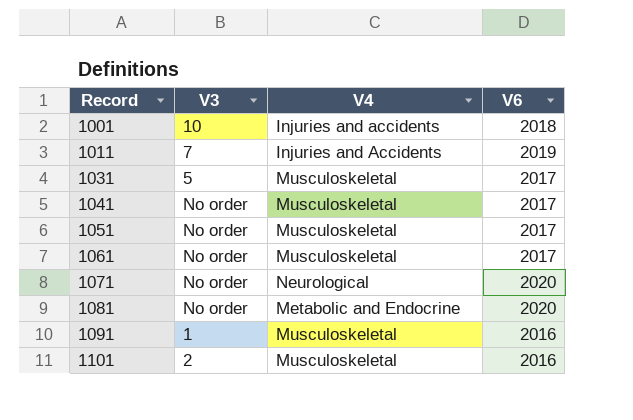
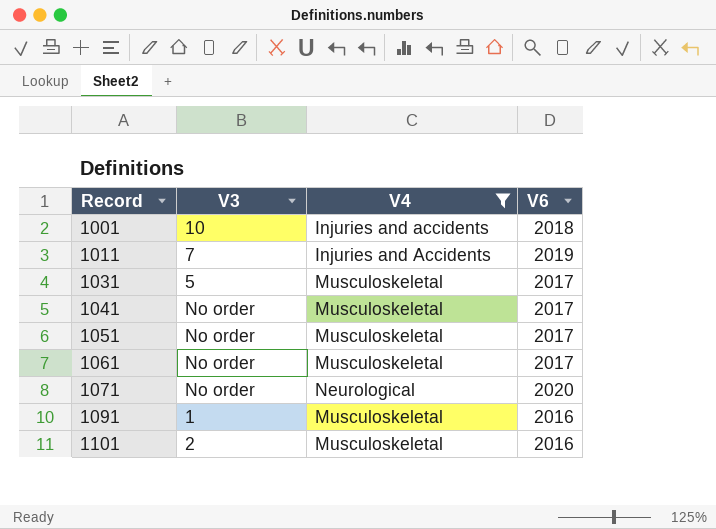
filter: none -> V4 != Metabolic and Endocrine

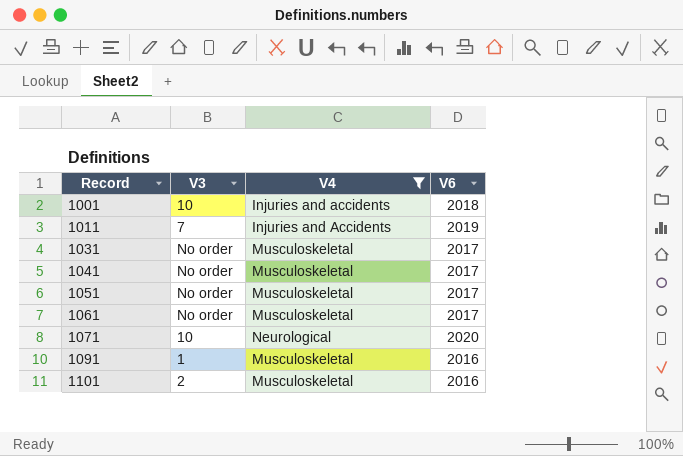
1031 | V3: 5 -> No order
1071 | V3: No order -> 10

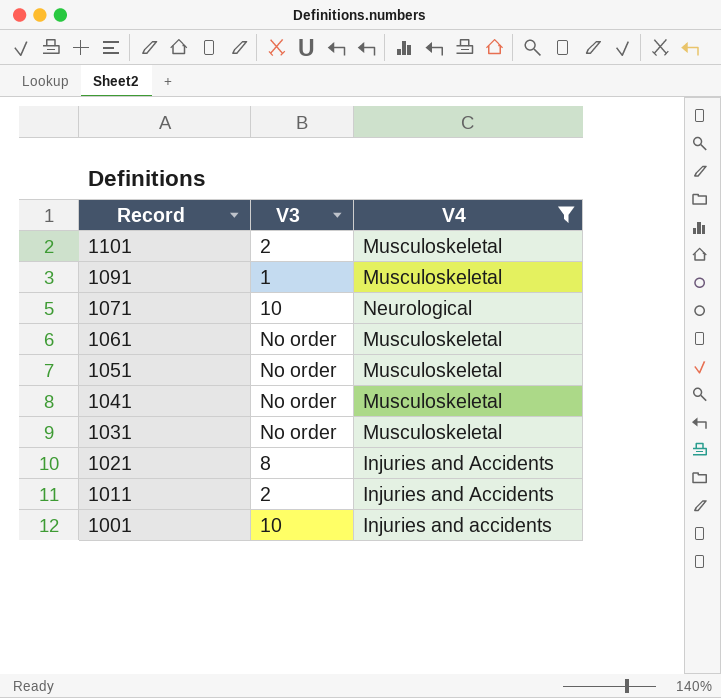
row order: Record ascending -> Record descending
column V6 | position: 4 -> none
row 1021: none -> 8 | Injuries and Accidents
1011 | V3: 7 -> 2

